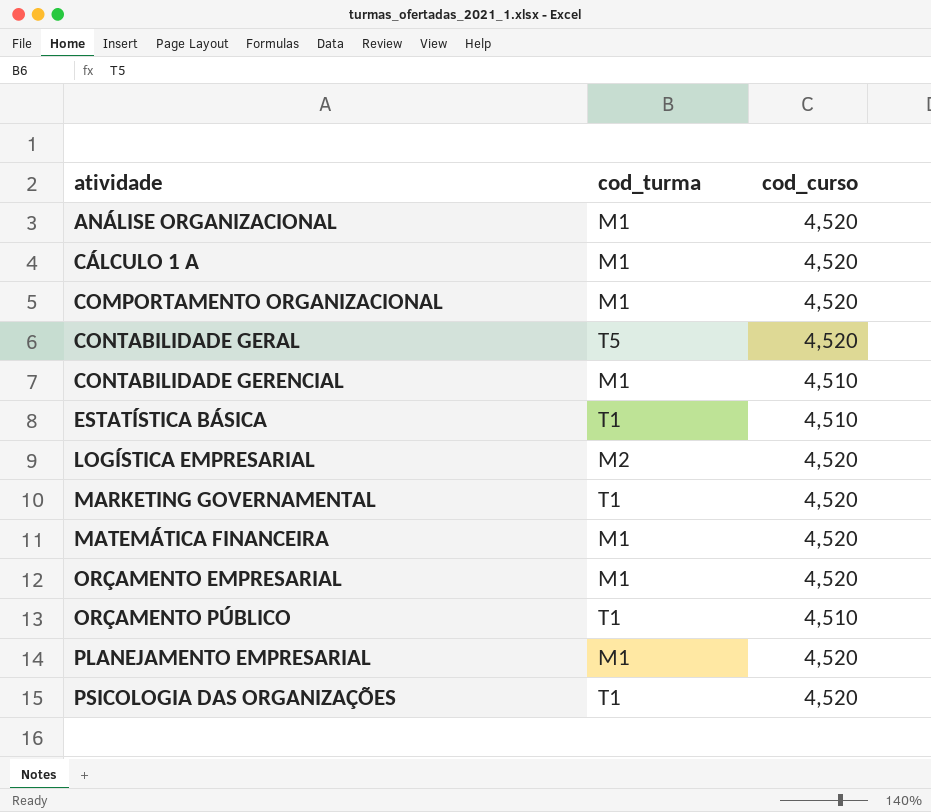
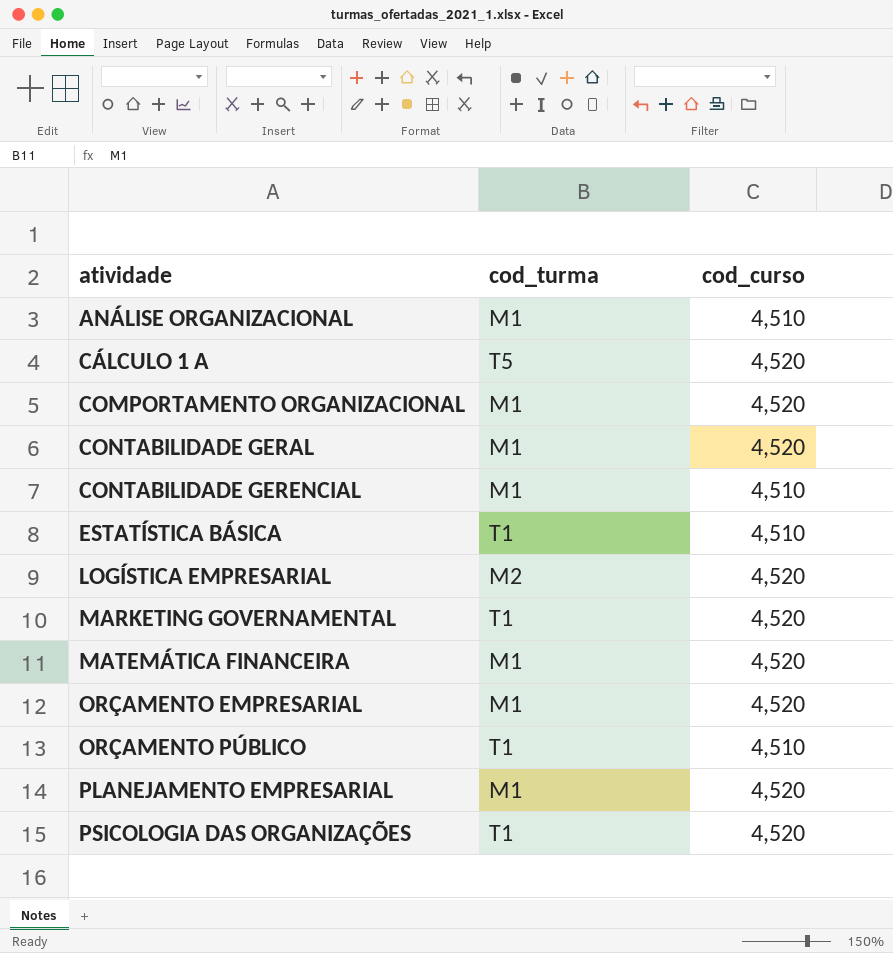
ANÁLISE ORGANIZACIONAL | cod_curso: 4,520 -> 4,510
CÁLCULO 1 A | cod_turma: M1 -> T5
CONTABILIDADE GERAL | cod_turma: T5 -> M1

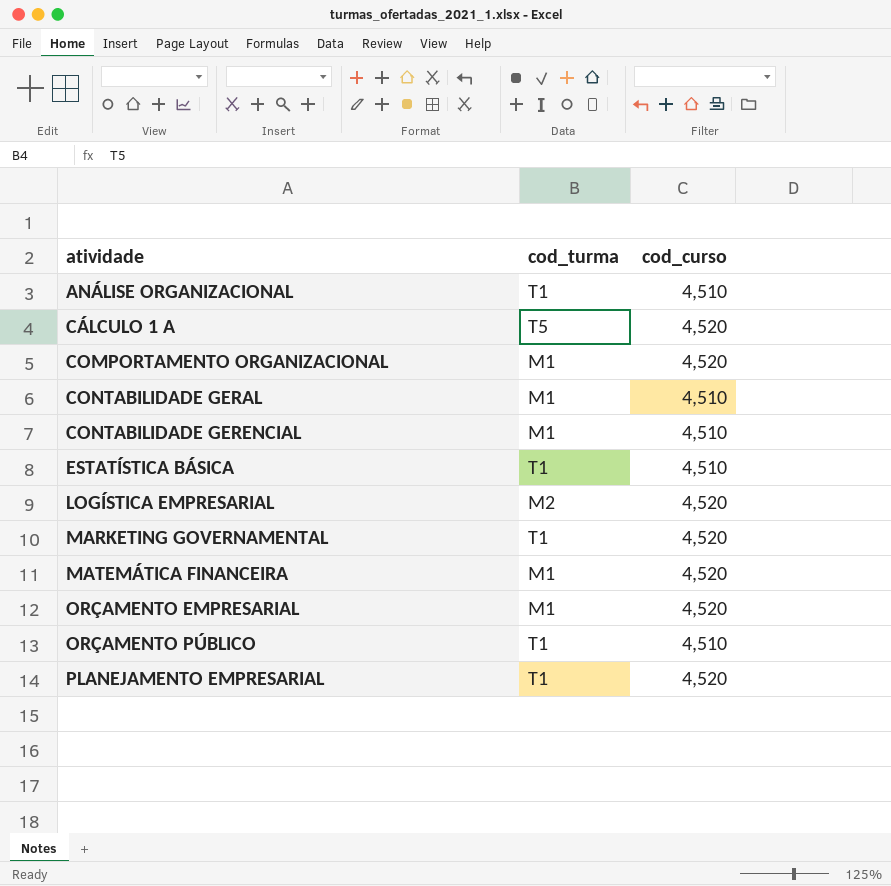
row PSICOLOGIA DAS ORGANIZAÇÕES: T1 | 4,520 -> none
ANÁLISE ORGANIZACIONAL | cod_turma: M1 -> T1
CONTABILIDADE GERAL | cod_curso: 4,520 -> 4,510
PLANEJAMENTO EMPRESARIAL | cod_turma: M1 -> T1

